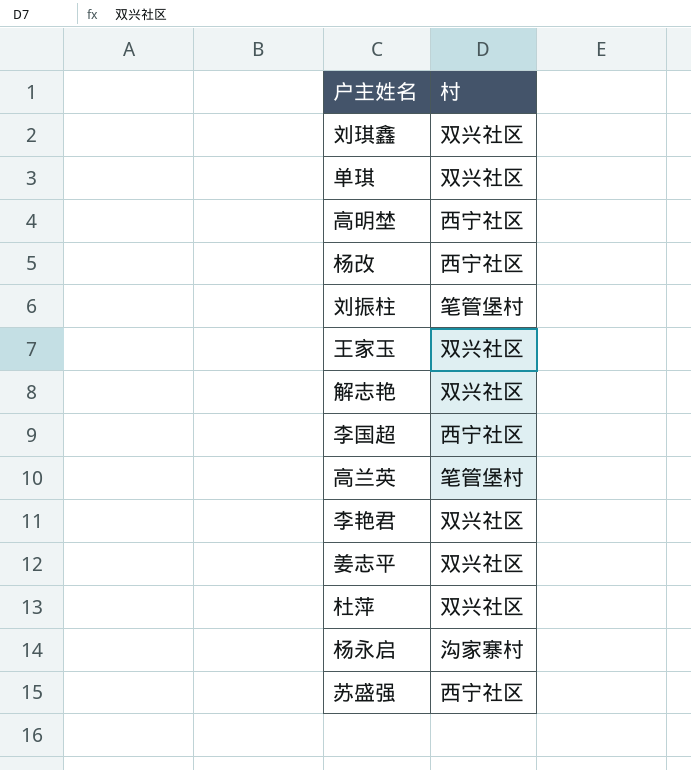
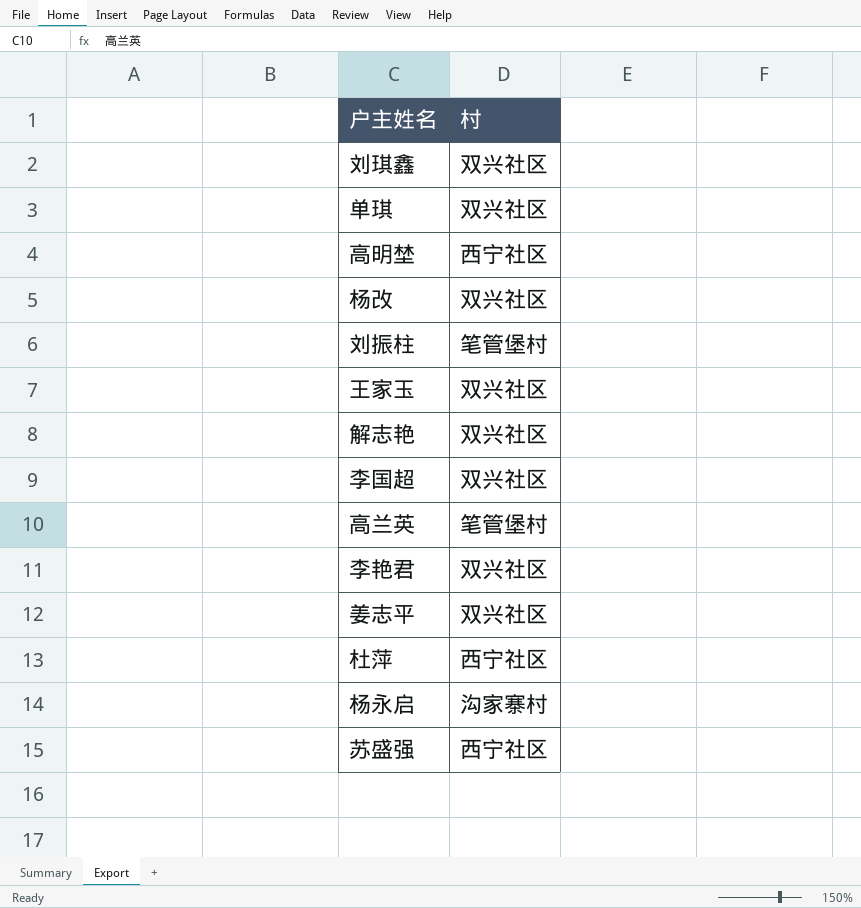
杨改 | 村: 西宁社区 -> 双兴社区
李国超 | 村: 西宁社区 -> 双兴社区
杜萍 | 村: 双兴社区 -> 西宁社区

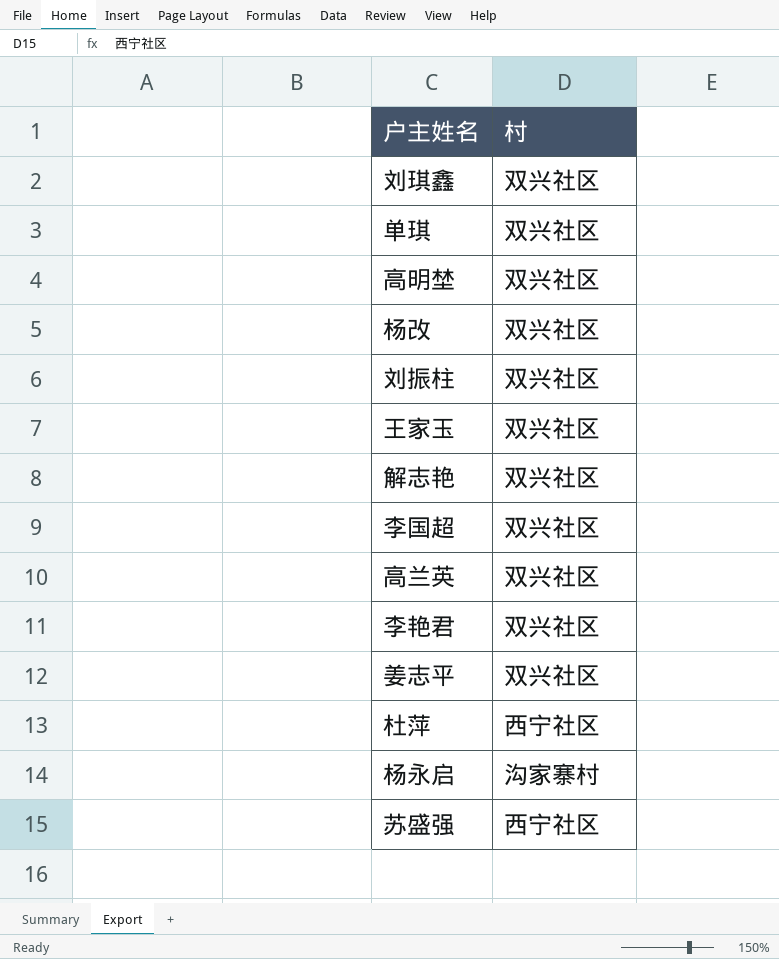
高明埜 | 村: 西宁社区 -> 双兴社区
刘振柱 | 村: 笔管堡村 -> 双兴社区
高兰英 | 村: 笔管堡村 -> 双兴社区

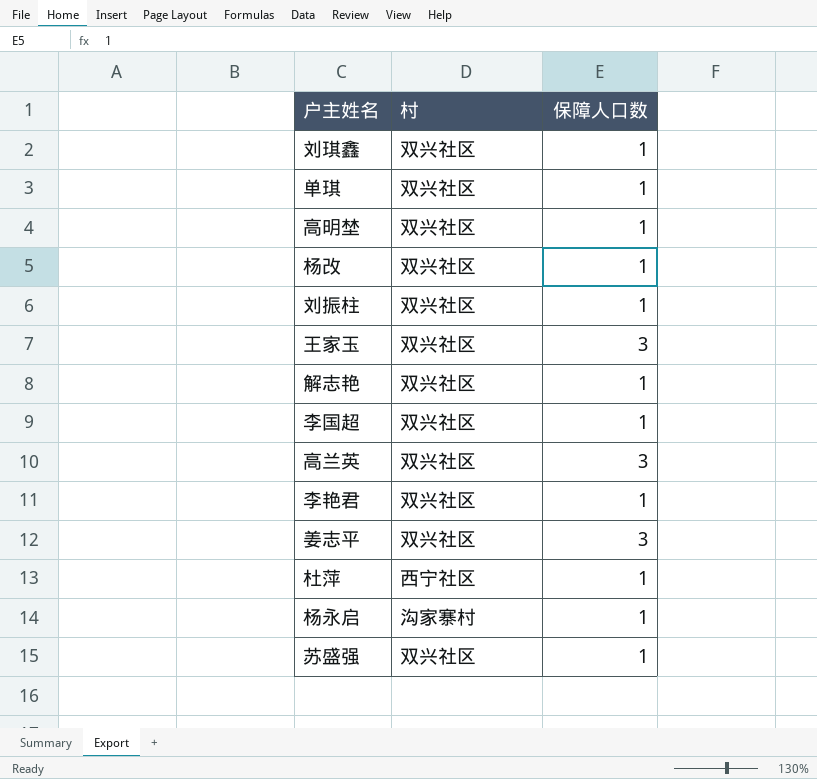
column 保障人口数 | position: none -> 3
苏盛强 | 村: 西宁社区 -> 双兴社区

